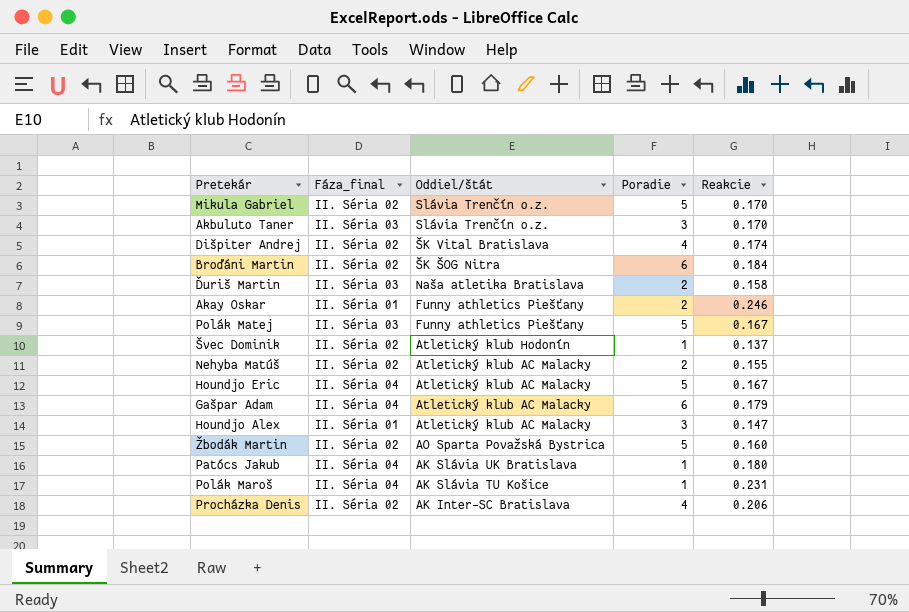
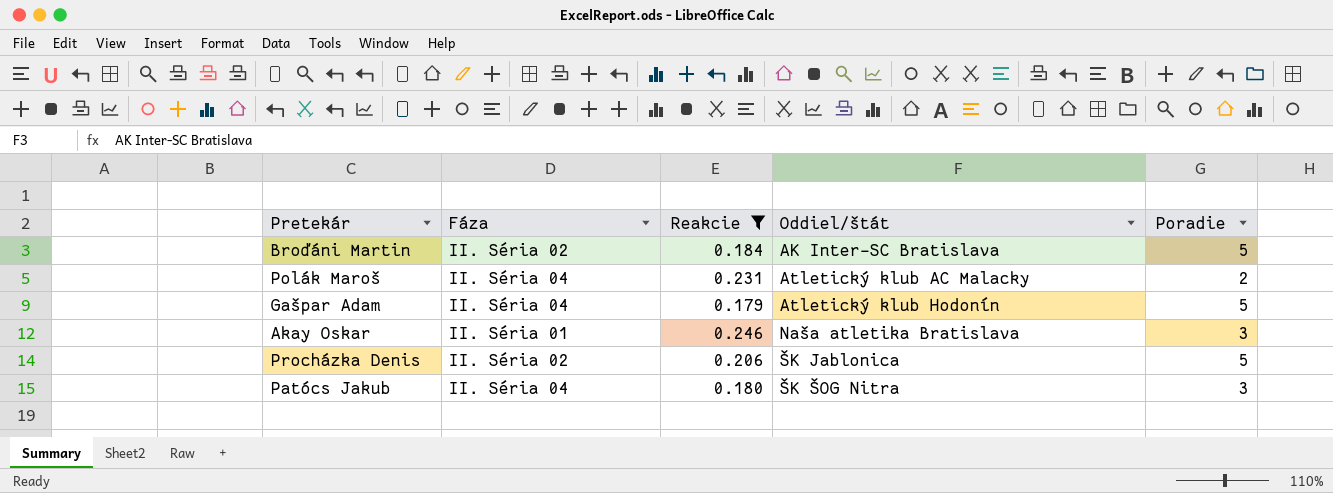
filter: none -> Reakcie >= 0.179
row order: Oddiel/štát descending -> Oddiel/štát ascending
column name: Fáza_final -> Fáza
column Reakcie | position: 5 -> 3
Broďáni Martin | Oddiel/štát: ŠK ŠOG Nitra -> AK Inter-SC Bratislava
Broďáni Martin | Poradie: 6 -> 5
Polák Maroš | Oddiel/štát: AK Slávia TU Košice -> Atletický klub AC Malacky
Polák Maroš | Poradie: 1 -> 2
Gašpar Adam | Oddiel/štát: Atletický klub AC Malacky -> Atletický klub Hodonín
Gašpar Adam | Poradie: 6 -> 5
Akay Oskar | Oddiel/štát: Funny athletics Piešťany -> Naša atletika Bratislava
Akay Oskar | Poradie: 2 -> 3
Procházka Denis | Oddiel/štát: AK Inter-SC Bratislava -> ŠK Jablonica
Procházka Denis | Poradie: 4 -> 5
Patócs Jakub | Oddiel/štát: AK Slávia UK Bratislava -> ŠK ŠOG Nitra
Patócs Jakub | Poradie: 1 -> 3

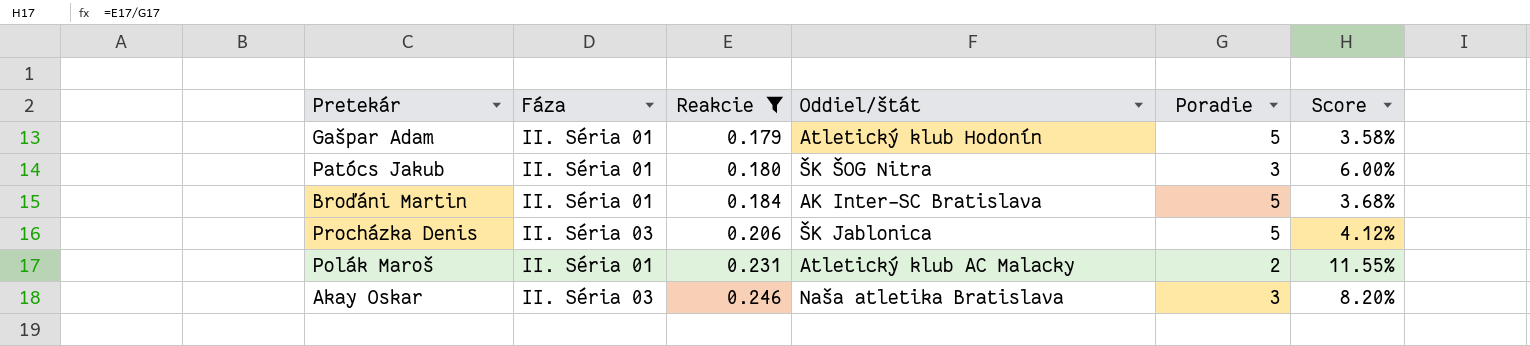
row order: Oddiel/štát ascending -> Reakcie ascending
column Score | formula: none -> [Reakcie] / [Poradie]
Gašpar Adam | Fáza: II. Séria 04 -> II. Séria 01
Patócs Jakub | Fáza: II. Séria 04 -> II. Séria 01
Broďáni Martin | Fáza: II. Séria 02 -> II. Séria 01
Procházka Denis | Fáza: II. Séria 02 -> II. Séria 03
Polák Maroš | Fáza: II. Séria 04 -> II. Séria 01
Akay Oskar | Fáza: II. Séria 01 -> II. Séria 03

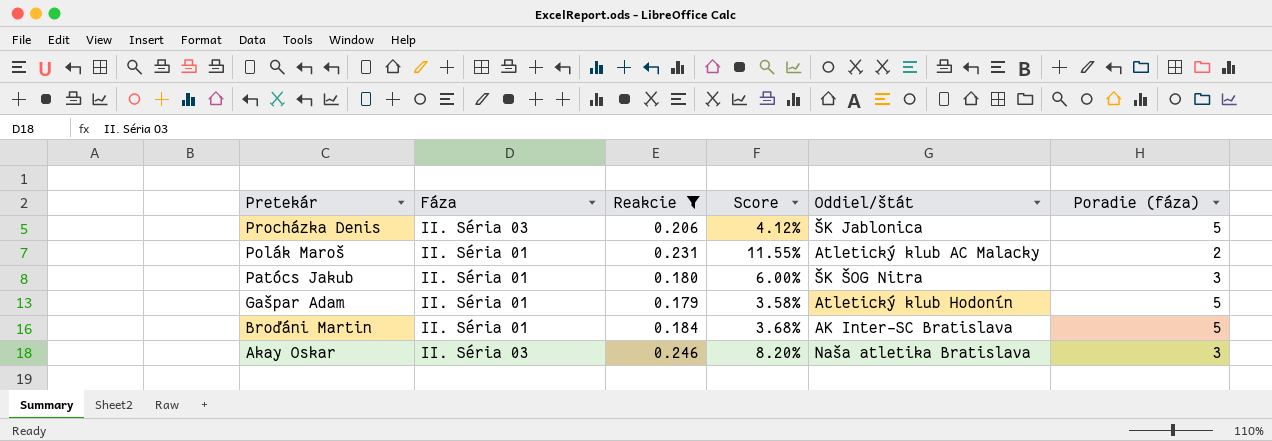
row order: Reakcie ascending -> Pretekár descending
column Score | position: 6 -> 4
column name: Poradie -> Poradie (fáza)

